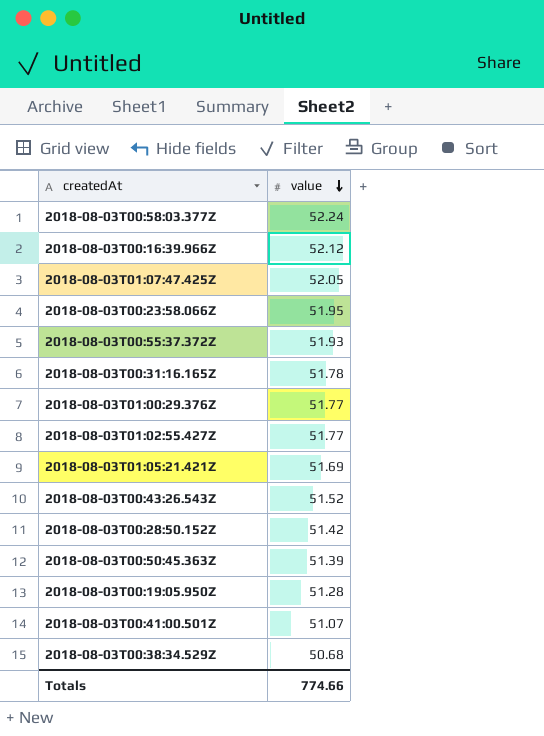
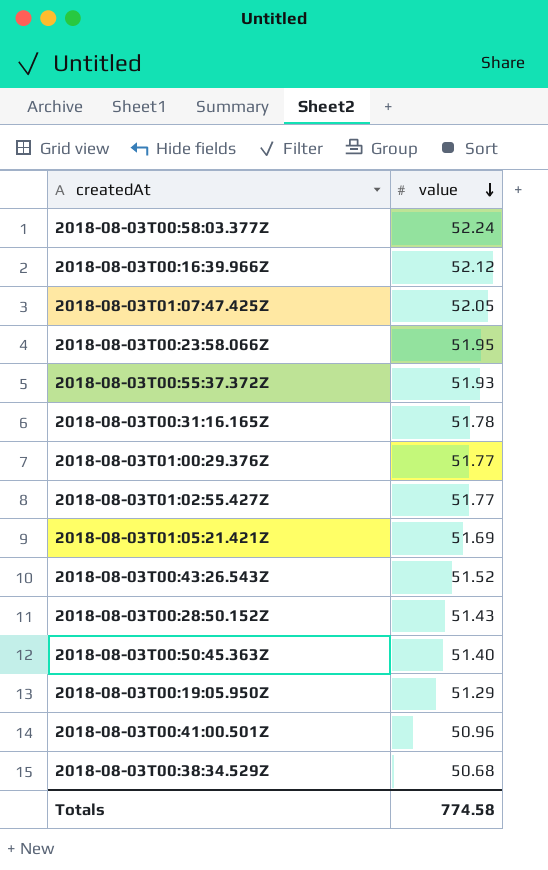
2018-08-03T00:28:50.152Z | value: 51.42 -> 51.43
2018-08-03T00:50:45.363Z | value: 51.39 -> 51.40
2018-08-03T00:19:05.950Z | value: 51.28 -> 51.29
2018-08-03T00:41:00.501Z | value: 51.07 -> 50.96
Totals | value: 774.66 -> 774.58

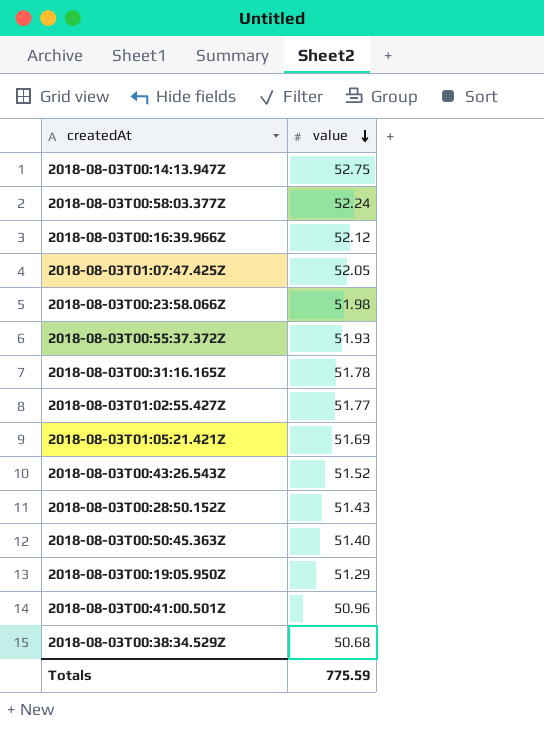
row 2018-08-03T01:00:29.376Z: 51.77 -> none
row 2018-08-03T00:14:13.947Z: none -> 52.75
2018-08-03T00:23:58.066Z | value: 51.95 -> 51.98
Totals | value: 774.58 -> 775.59

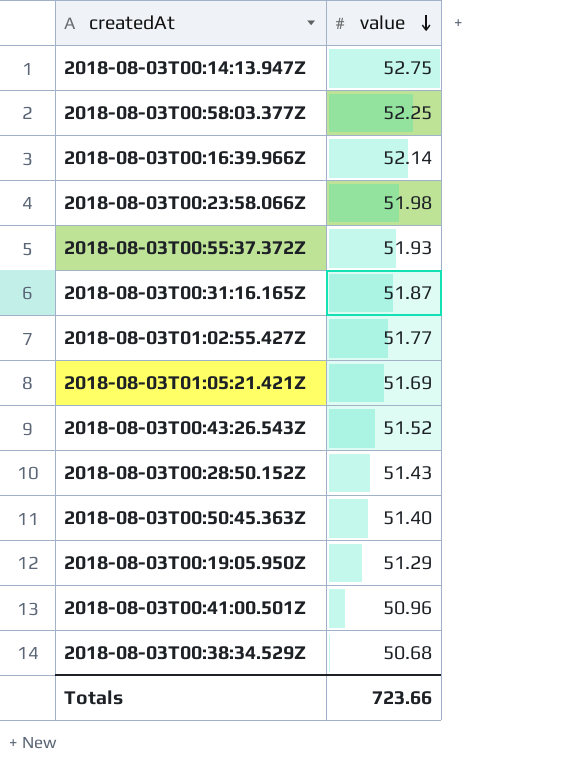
row 2018-08-03T01:07:47.425Z: 52.05 -> none
2018-08-03T00:58:03.377Z | value: 52.24 -> 52.25
2018-08-03T00:16:39.966Z | value: 52.12 -> 52.14
2018-08-03T00:31:16.165Z | value: 51.78 -> 51.87
Totals | value: 775.59 -> 723.66

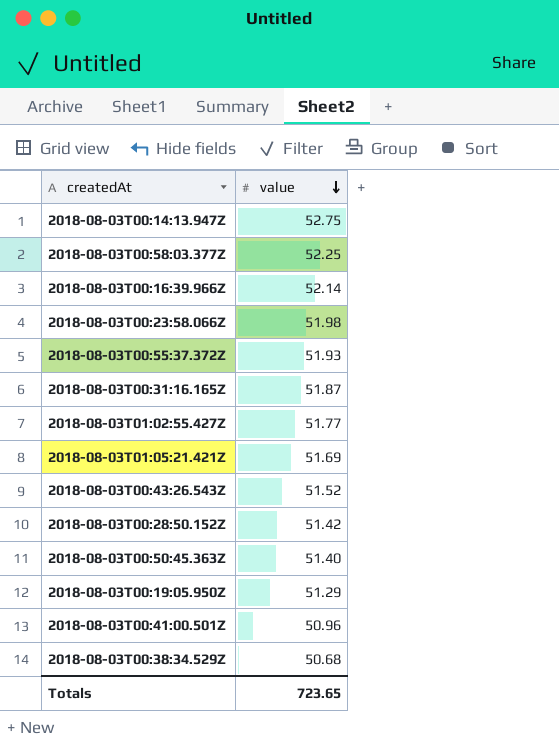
2018-08-03T00:28:50.152Z | value: 51.43 -> 51.42
Totals | value: 723.66 -> 723.65

